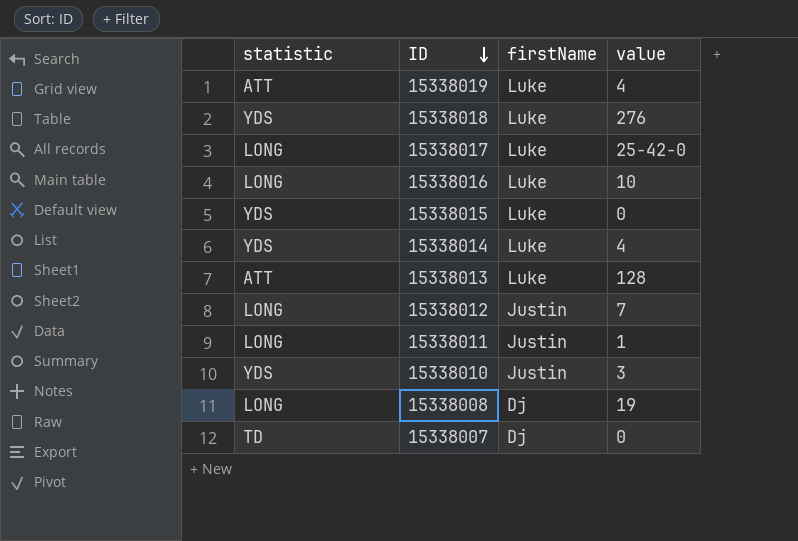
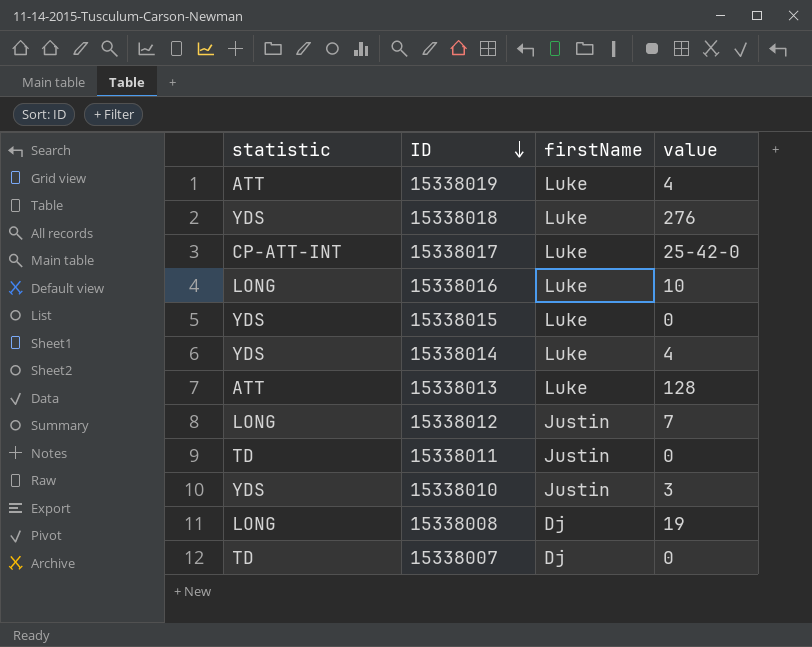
15338017 | statistic: LONG -> CP-ATT-INT
15338011 | statistic: LONG -> TD
15338011 | value: 1 -> 0

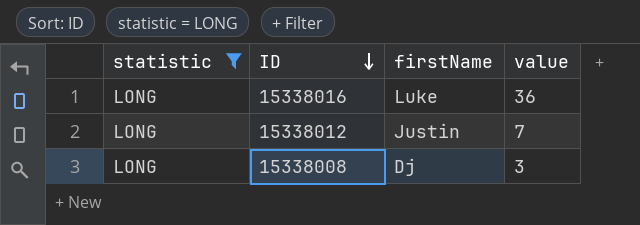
filter: none -> statistic = LONG
15338016 | value: 10 -> 36
15338008 | value: 19 -> 3

